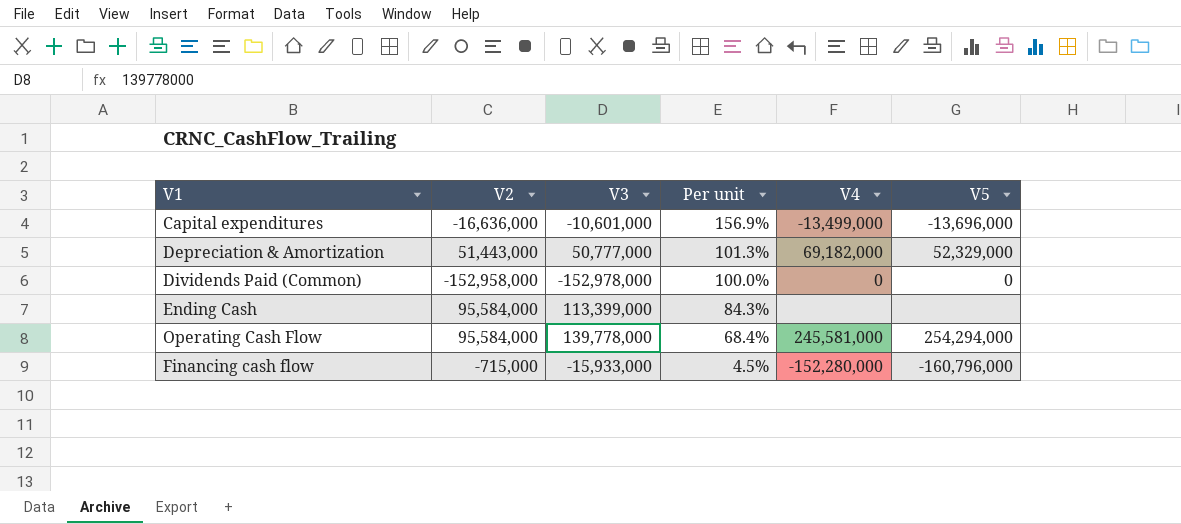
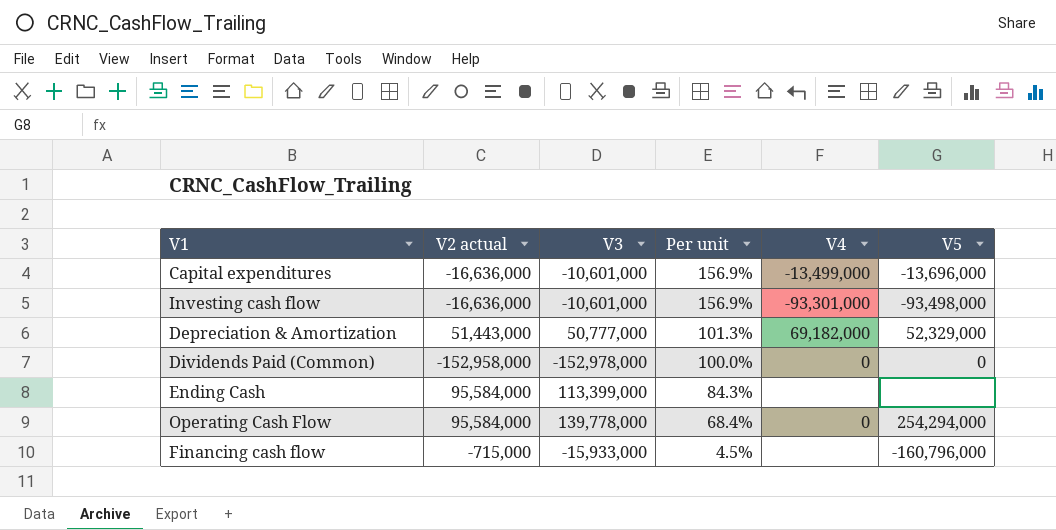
column name: V2 -> V2 actual
row Investing cash flow: none -> -16,636,000 | -10,601,000 | 156.9% | -93,301,000 | -93,498,000
Operating Cash Flow | V4: 245,581,000 -> 0
Financing cash flow | V4: -152,280,000 -> none

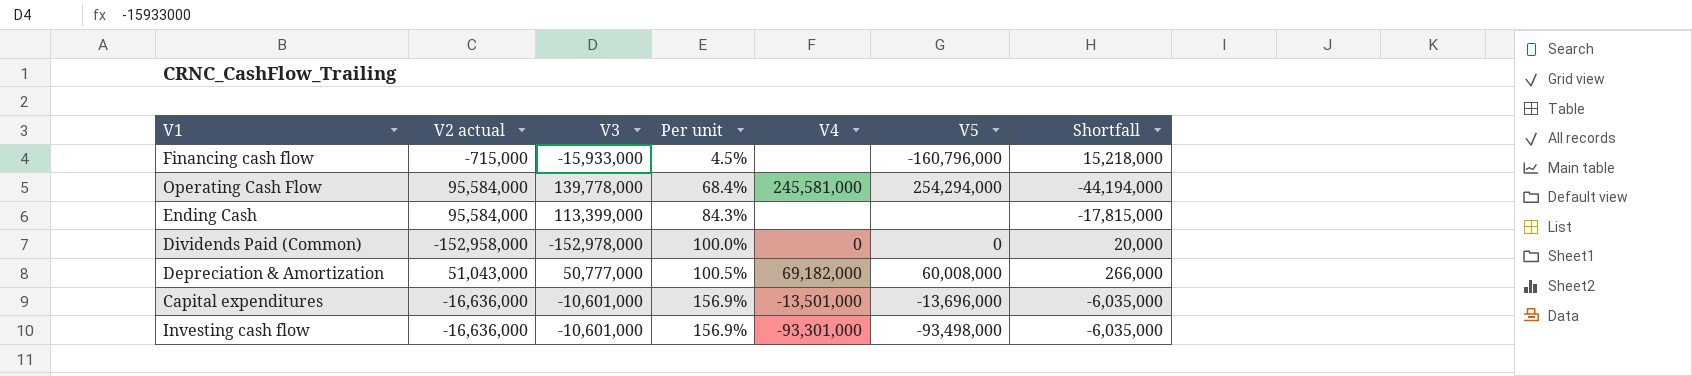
row order: Per unit descending -> Per unit ascending
column Shortfall | formula: none -> [V2 actual] - [V3]
Operating Cash Flow | V4: 0 -> 245,581,000
Depreciation & Amortization | V2 actual: 51,443,000 -> 51,043,000
Depreciation & Amortization | Per unit: 101.3% -> 100.5%
Depreciation & Amortization | V5: 52,329,000 -> 60,008,000
Capital expenditures | V4: -13,499,000 -> -13,501,000

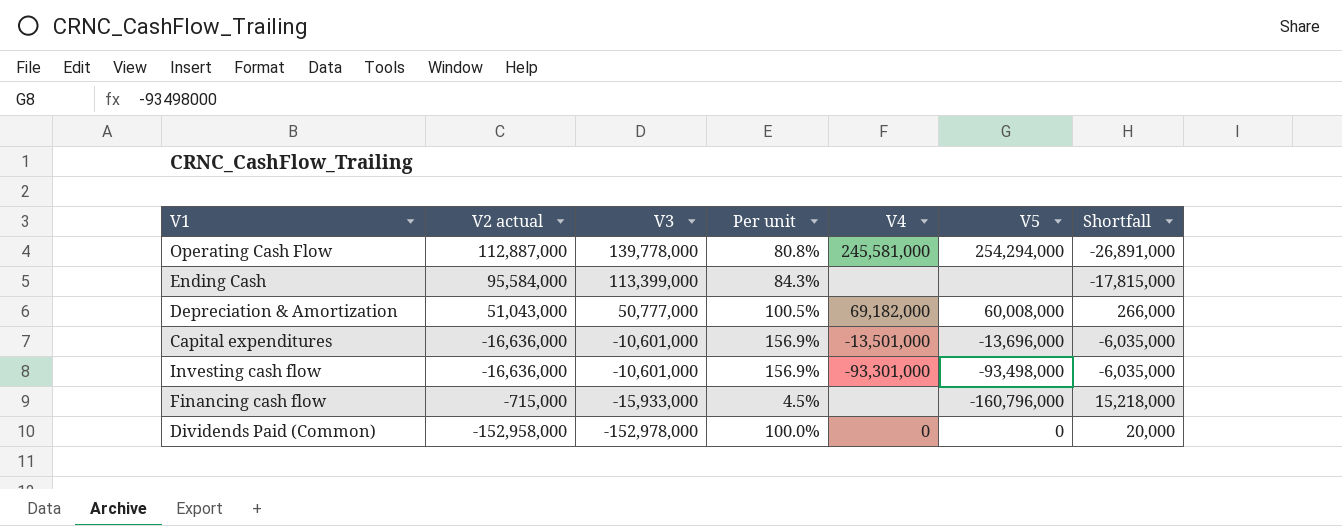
row order: Per unit ascending -> V3 descending
Operating Cash Flow | V2 actual: 95,584,000 -> 112,887,000
Operating Cash Flow | Per unit: 68.4% -> 80.8%
Operating Cash Flow | Shortfall: -44,194,000 -> -26,891,000

